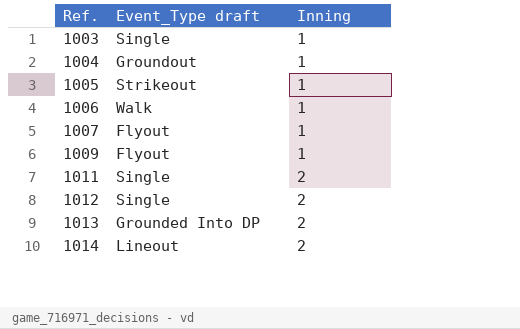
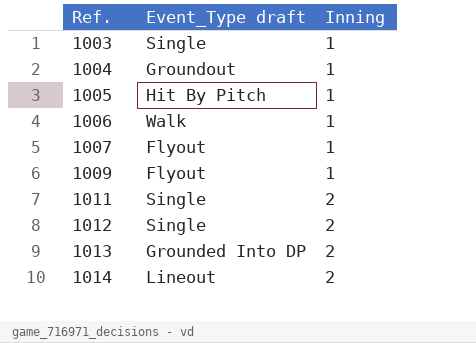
1005 | Event_Type draft: Strikeout -> Hit By Pitch

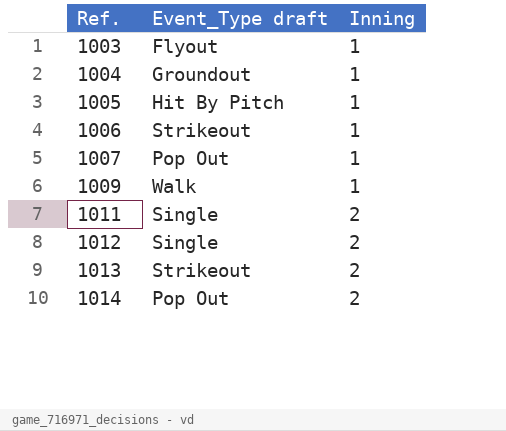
1003 | Event_Type draft: Single -> Flyout
1006 | Event_Type draft: Walk -> Strikeout
1007 | Event_Type draft: Flyout -> Pop Out
1009 | Event_Type draft: Flyout -> Walk
1013 | Event_Type draft: Grounded Into DP -> Strikeout
1014 | Event_Type draft: Lineout -> Pop Out

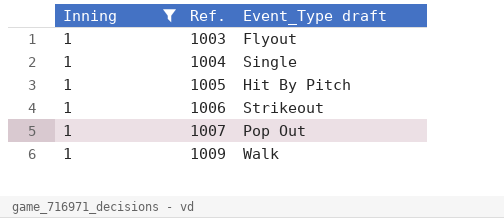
filter: none -> Inning = 1
column Inning | position: 3 -> 1
1004 | Event_Type draft: Groundout -> Single

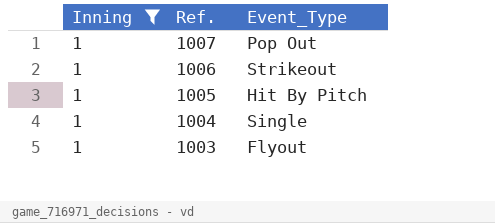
row order: Ref. ascending -> Ref. descending
column name: Event_Type draft -> Event_Type
row 1009: 1 | Walk -> none

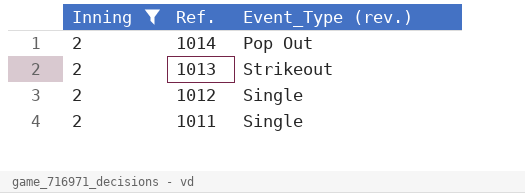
filter: Inning = 1 -> Inning = 2
column name: Event_Type -> Event_Type (rev.)

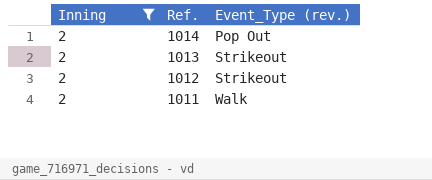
1012 | Event_Type (rev.): Single -> Strikeout
1011 | Event_Type (rev.): Single -> Walk

